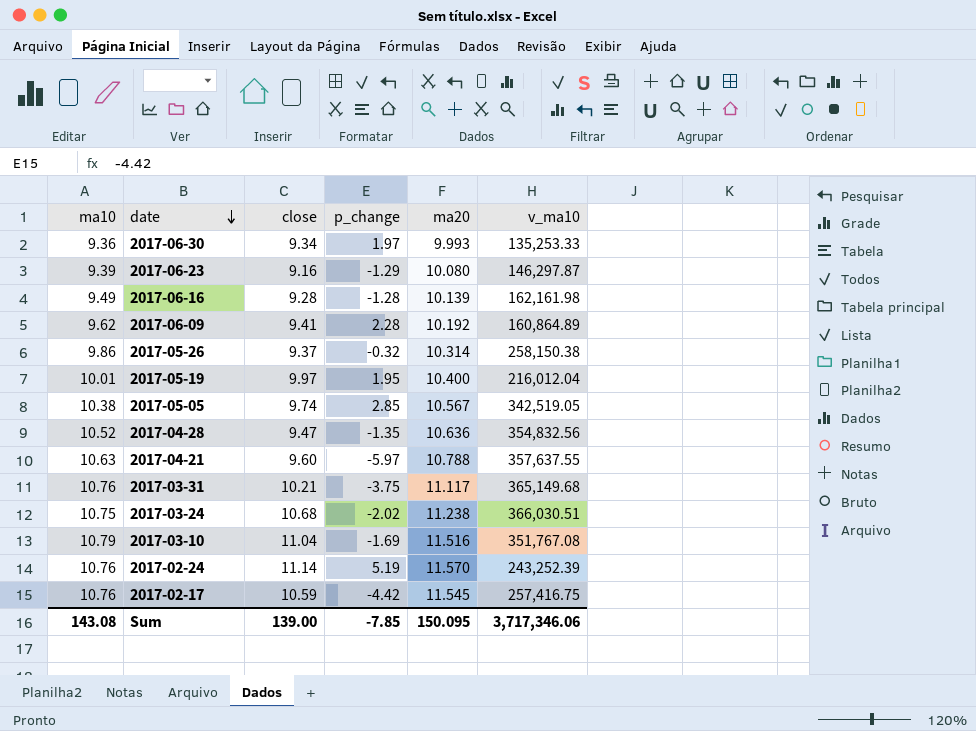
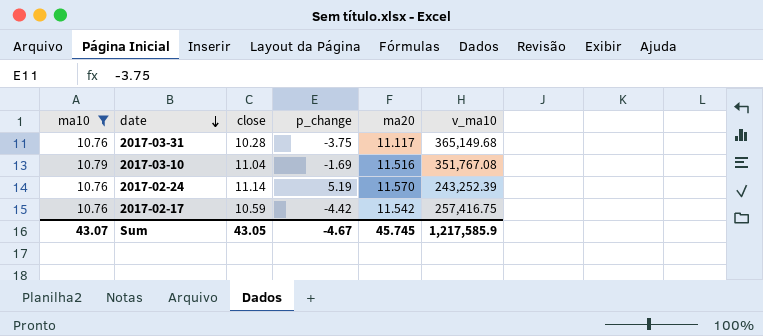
filter: none -> ma10 >= 10.76
2017-03-31 | close: 10.21 -> 10.28
2017-02-17 | ma20: 11.545 -> 11.542
Sum | ma10: 143.08 -> 43.07
Sum | close: 139.00 -> 43.05
Sum | p_change: -7.85 -> -4.67
Sum | ma20: 150.095 -> 45.745
Sum | v_ma10: 3,717,346.06 -> 1,217,585.9

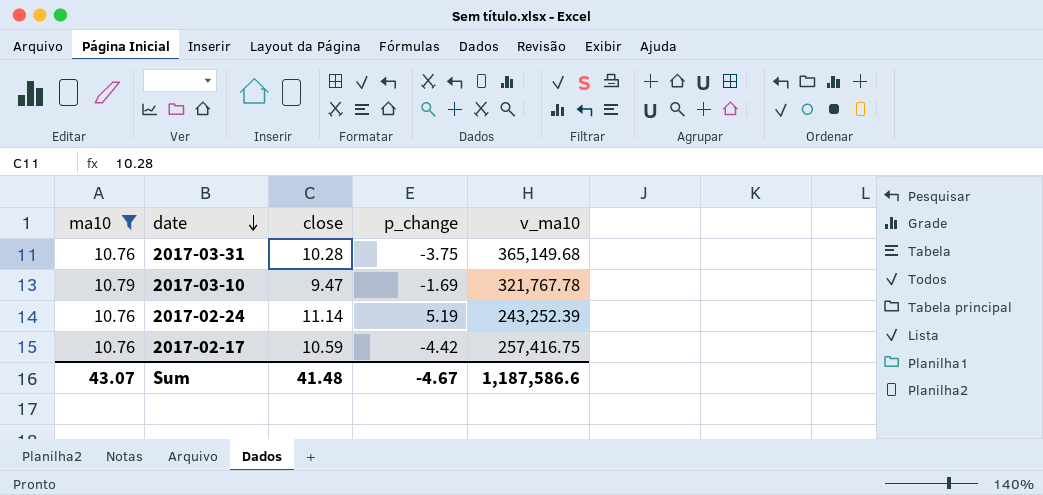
column ma20 | position: 5 -> none
2017-03-10 | close: 11.04 -> 9.47
2017-03-10 | v_ma10: 351,767.08 -> 321,767.78
Sum | close: 43.05 -> 41.48
Sum | v_ma10: 1,217,585.9 -> 1,187,586.6

